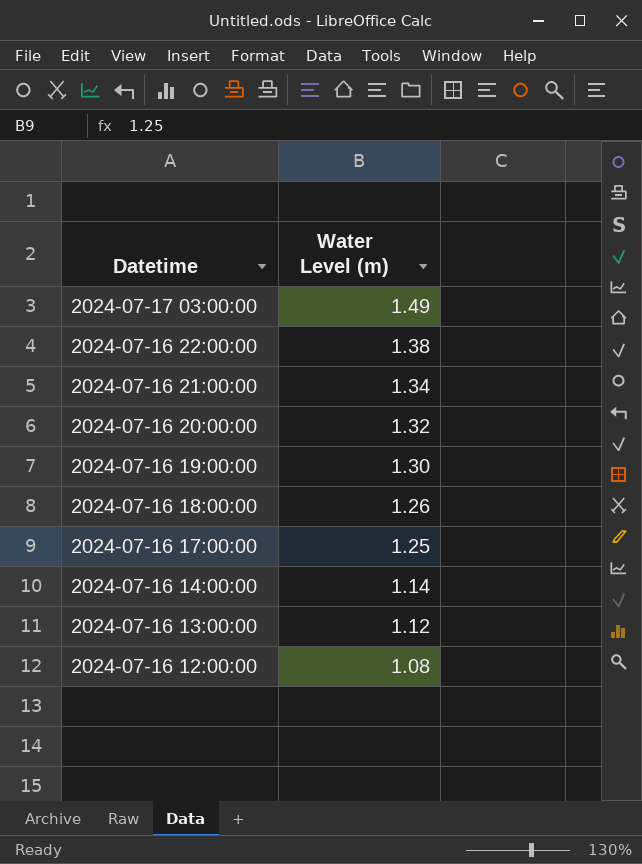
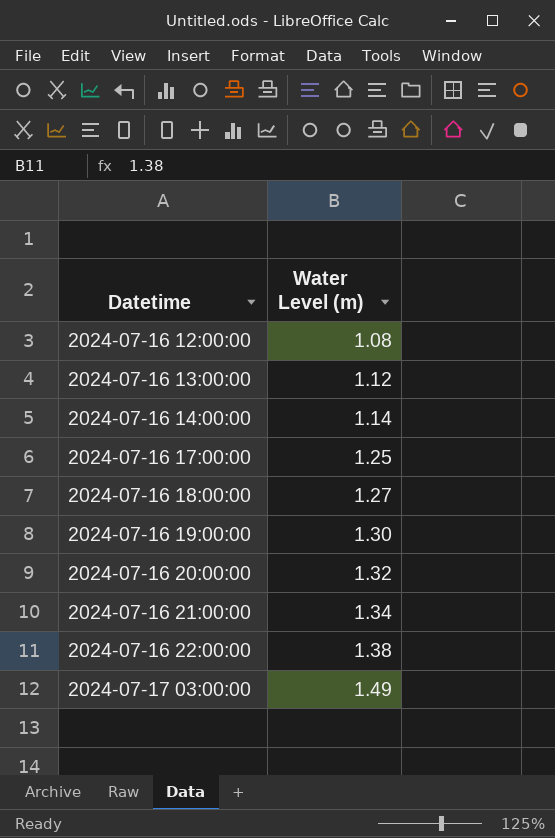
row order: Datetime descending -> Datetime ascending
2024-07-16 18:00:00 | Water Level (m): 1.26 -> 1.27

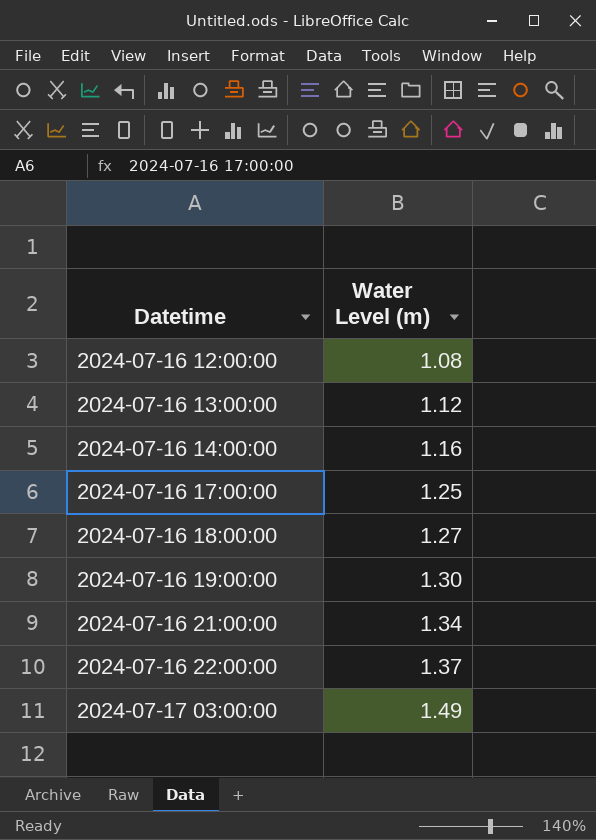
row 2024-07-16 20:00:00: 1.32 -> none
2024-07-16 14:00:00 | Water Level (m): 1.14 -> 1.16
2024-07-16 22:00:00 | Water Level (m): 1.38 -> 1.37

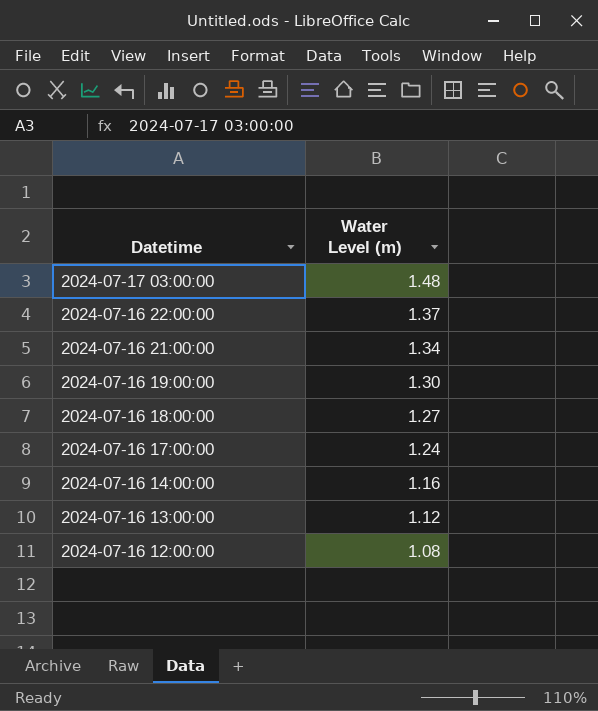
row order: Datetime ascending -> Datetime descending
2024-07-17 03:00:00 | Water Level (m): 1.49 -> 1.48
2024-07-16 17:00:00 | Water Level (m): 1.25 -> 1.24

